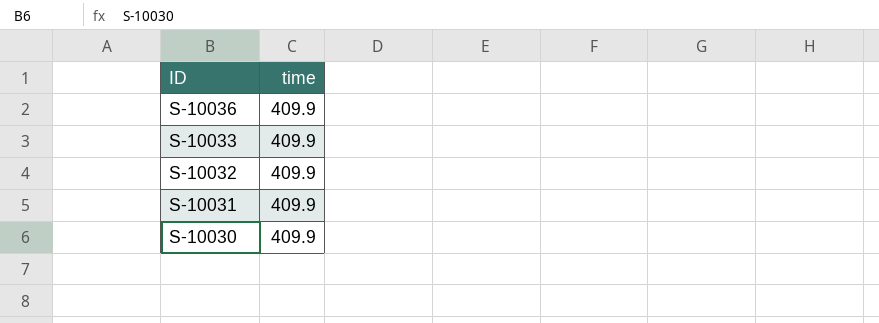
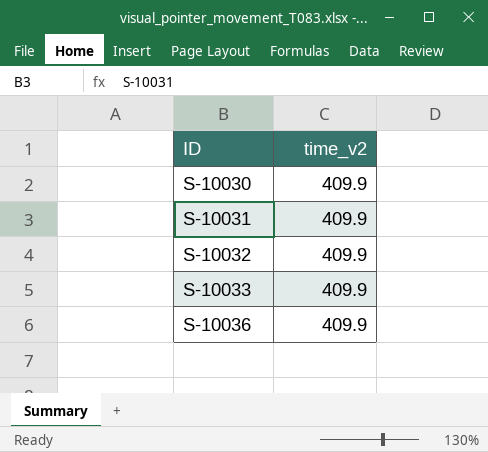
row order: ID descending -> ID ascending
column name: time -> time_v2

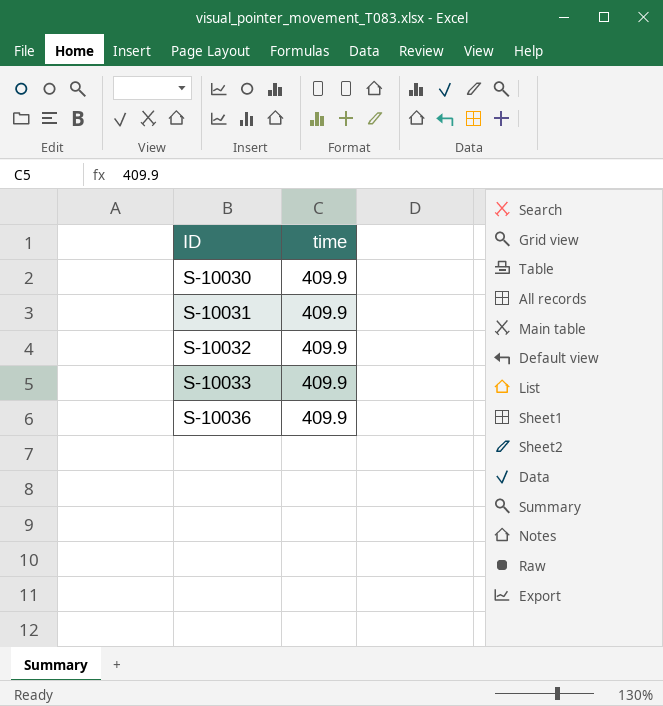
column name: time_v2 -> time

